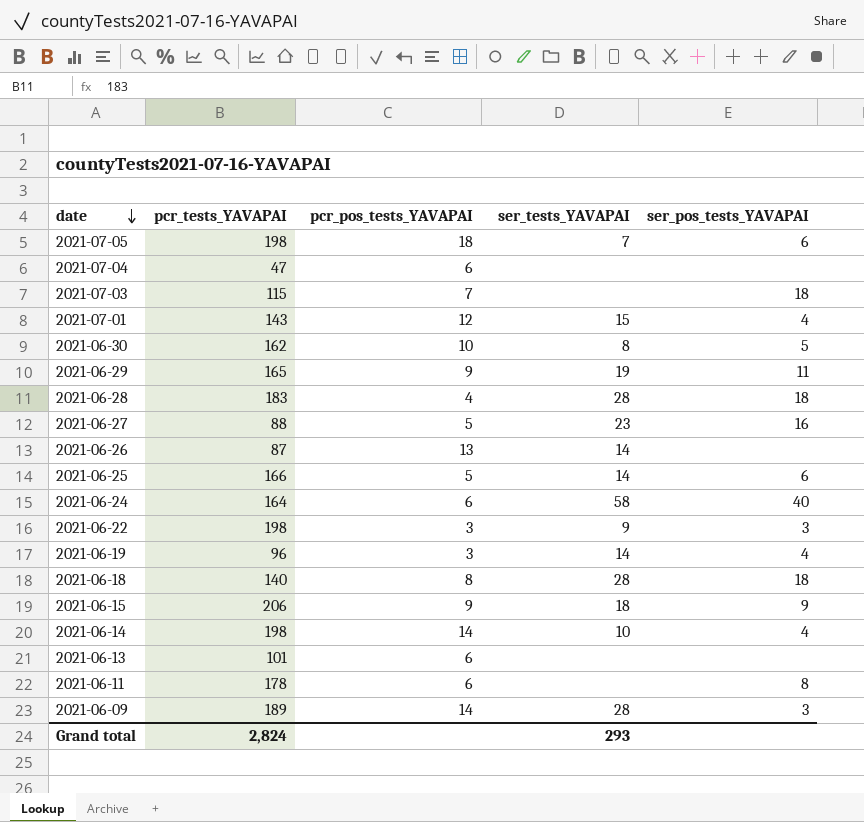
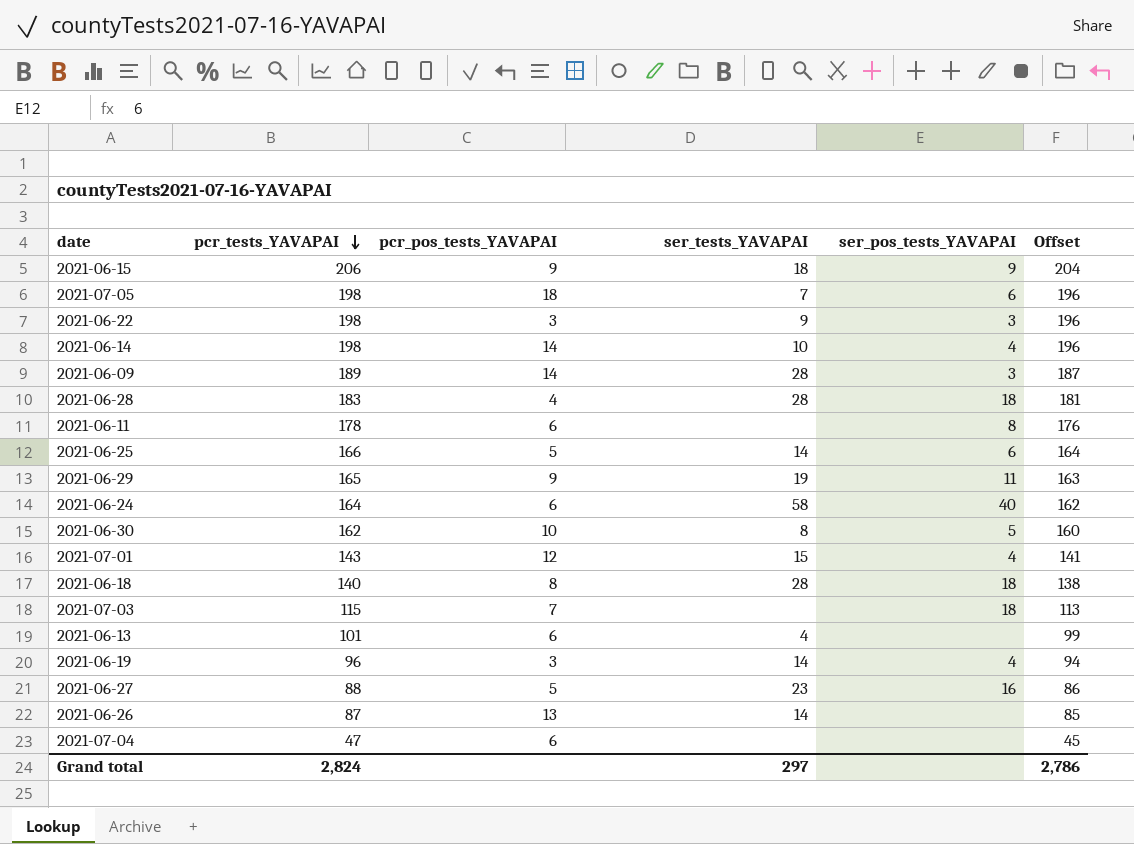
row order: date descending -> pcr_tests_YAVAPAI descending
column Offset | formula: none -> [pcr_tests_YAVAPAI] - 2
2021-06-13 | ser_tests_YAVAPAI: none -> 4
Grand total | ser_tests_YAVAPAI: 293 -> 297

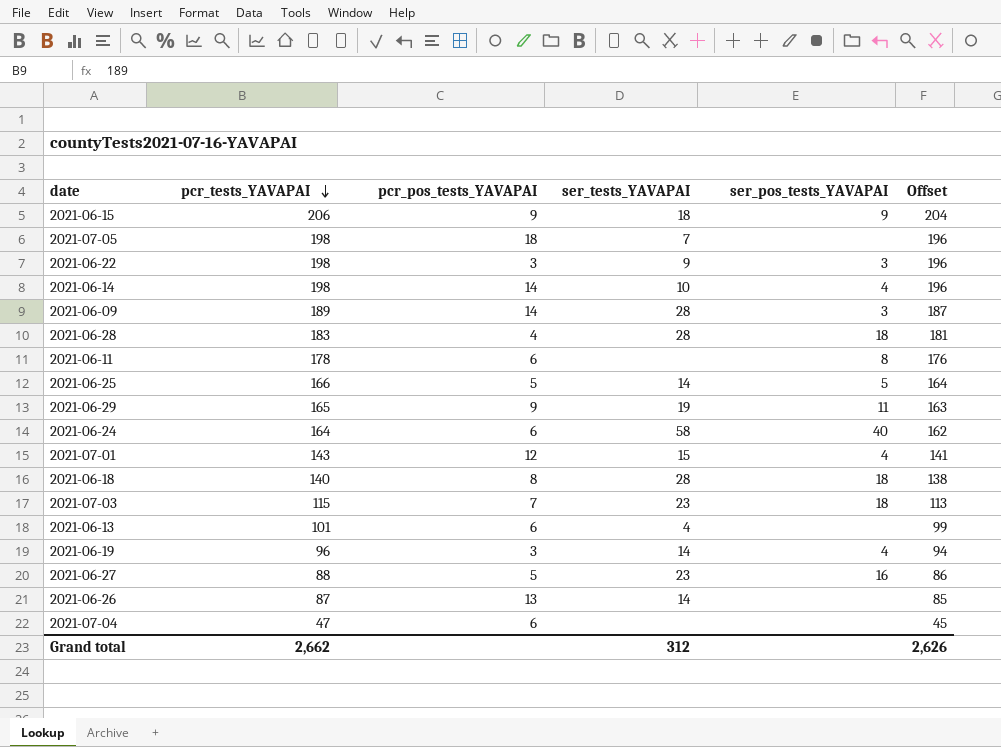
row 2021-06-30: 162 | 10 | 8 | 5 | 160 -> none
2021-07-05 | ser_pos_tests_YAVAPAI: 6 -> none
2021-06-25 | ser_pos_tests_YAVAPAI: 6 -> 5
2021-07-03 | ser_tests_YAVAPAI: none -> 23
Grand total | pcr_tests_YAVAPAI: 2,824 -> 2,662
Grand total | ser_tests_YAVAPAI: 297 -> 312
Grand total | Offset: 2,786 -> 2,626

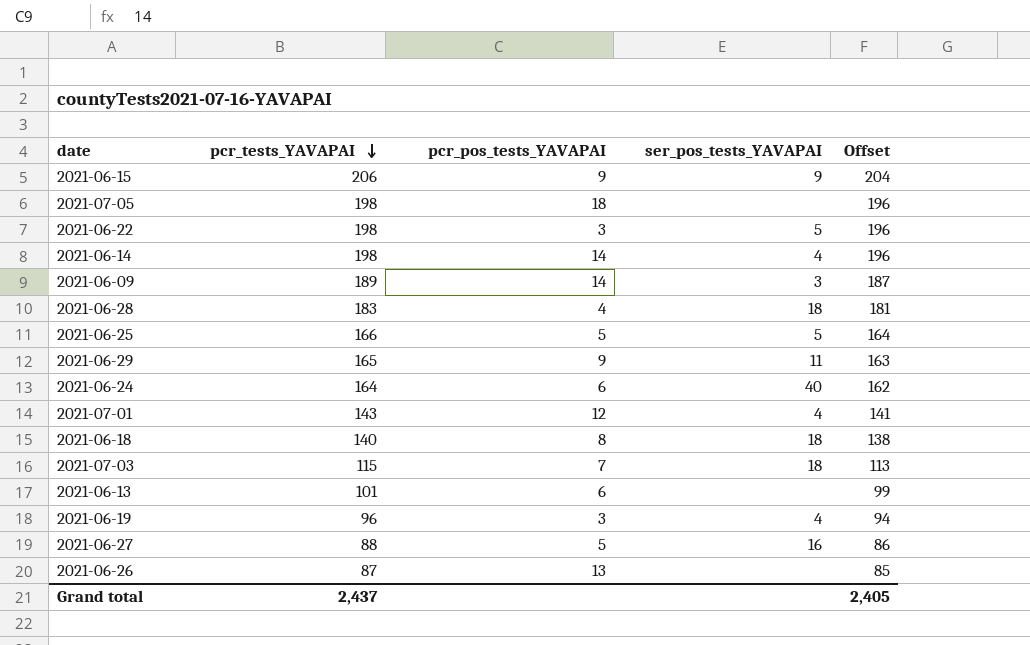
column ser_tests_YAVAPAI | position: 4 -> none
row 2021-06-11: 178 | 6 | none | 8 | 176 -> none
row 2021-07-04: 47 | 6 | none | none | 45 -> none
2021-06-22 | ser_pos_tests_YAVAPAI: 3 -> 5
Grand total | pcr_tests_YAVAPAI: 2,662 -> 2,437
Grand total | Offset: 2,626 -> 2,405

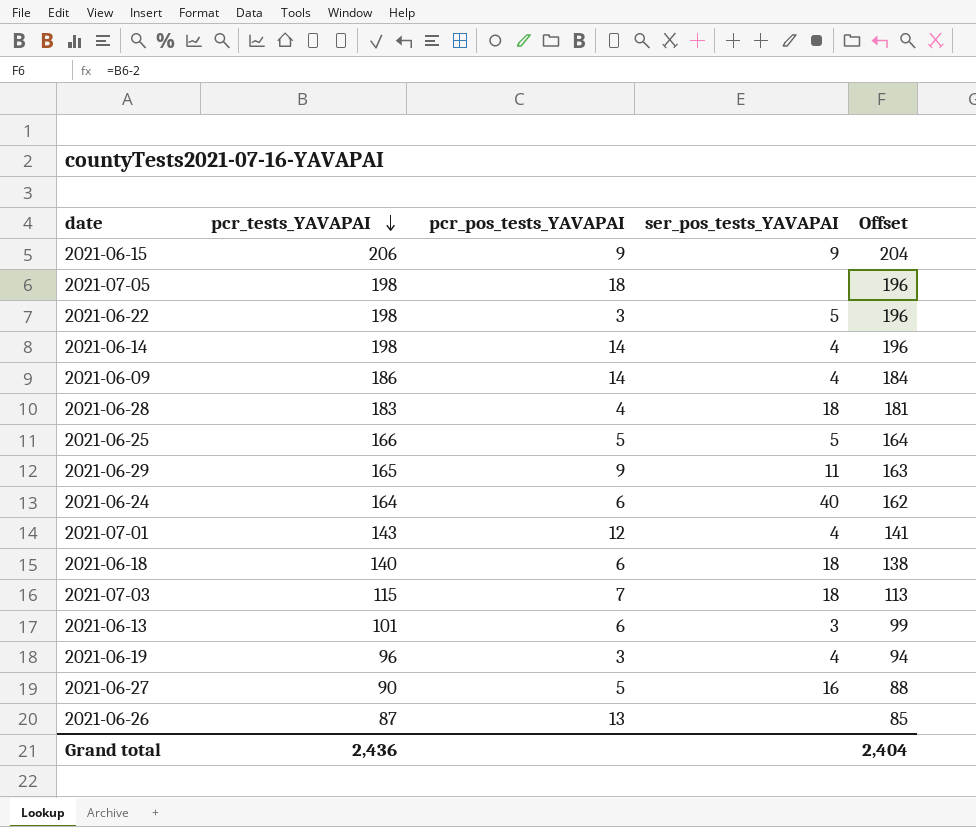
2021-06-09 | pcr_tests_YAVAPAI: 189 -> 186
2021-06-09 | ser_pos_tests_YAVAPAI: 3 -> 4
2021-06-09 | Offset: 187 -> 184
2021-06-18 | pcr_pos_tests_YAVAPAI: 8 -> 6
2021-06-13 | ser_pos_tests_YAVAPAI: none -> 3
2021-06-27 | pcr_tests_YAVAPAI: 88 -> 90
2021-06-27 | Offset: 86 -> 88
Grand total | pcr_tests_YAVAPAI: 2,437 -> 2,436
Grand total | Offset: 2,405 -> 2,404

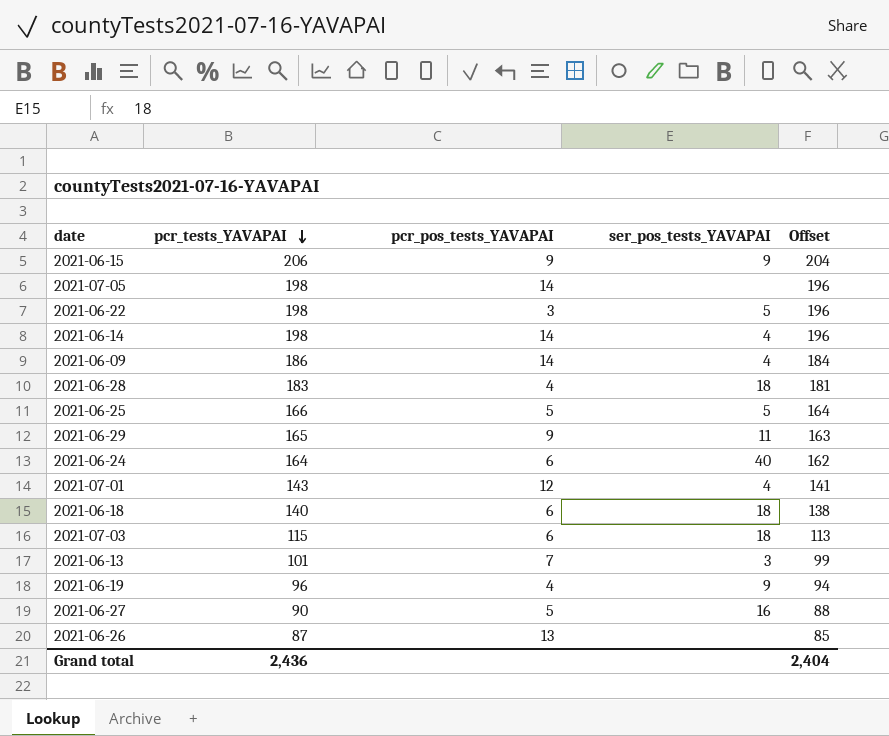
2021-07-05 | pcr_pos_tests_YAVAPAI: 18 -> 14
2021-07-03 | pcr_pos_tests_YAVAPAI: 7 -> 6
2021-06-13 | pcr_pos_tests_YAVAPAI: 6 -> 7
2021-06-19 | pcr_pos_tests_YAVAPAI: 3 -> 4
2021-06-19 | ser_pos_tests_YAVAPAI: 4 -> 9

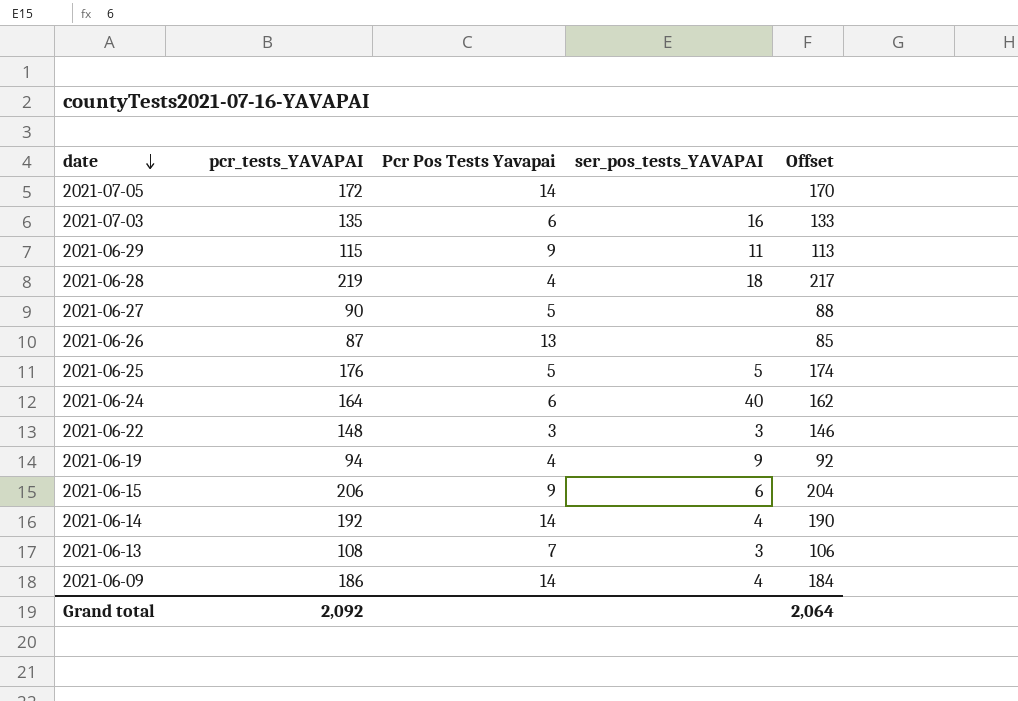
row order: pcr_tests_YAVAPAI descending -> date descending
column name: pcr_pos_tests_YAVAPAI -> Pcr Pos Tests Yavapai
row 2021-07-01: 143 | 12 | 4 | 141 -> none
row 2021-06-18: 140 | 6 | 18 | 138 -> none
2021-07-05 | pcr_tests_YAVAPAI: 198 -> 172
2021-07-05 | Offset: 196 -> 170
2021-07-03 | pcr_tests_YAVAPAI: 115 -> 135
2021-07-03 | ser_pos_tests_YAVAPAI: 18 -> 16
2021-07-03 | Offset: 113 -> 133
2021-06-29 | pcr_tests_YAVAPAI: 165 -> 115
2021-06-29 | Offset: 163 -> 113
2021-06-28 | pcr_tests_YAVAPAI: 183 -> 219
2021-06-28 | Offset: 181 -> 217
2021-06-27 | ser_pos_tests_YAVAPAI: 16 -> none
2021-06-25 | pcr_tests_YAVAPAI: 166 -> 176
2021-06-25 | Offset: 164 -> 174
2021-06-22 | pcr_tests_YAVAPAI: 198 -> 148
2021-06-22 | ser_pos_tests_YAVAPAI: 5 -> 3
2021-06-22 | Offset: 196 -> 146
2021-06-19 | pcr_tests_YAVAPAI: 96 -> 94
2021-06-19 | Offset: 94 -> 92
2021-06-15 | ser_pos_tests_YAVAPAI: 9 -> 6
2021-06-14 | pcr_tests_YAVAPAI: 198 -> 192
2021-06-14 | Offset: 196 -> 190
2021-06-13 | pcr_tests_YAVAPAI: 101 -> 108
2021-06-13 | Offset: 99 -> 106
Grand total | pcr_tests_YAVAPAI: 2,436 -> 2,092
Grand total | Offset: 2,404 -> 2,064

